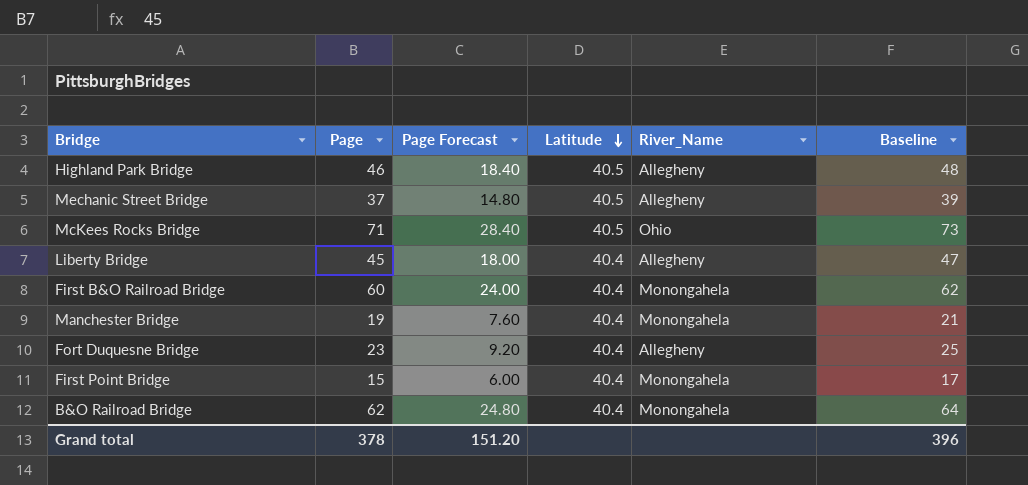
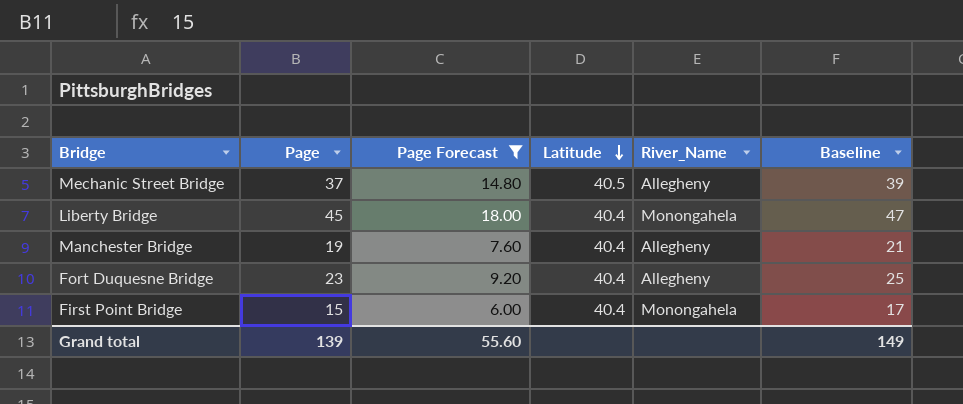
filter: none -> Page Forecast <= 18.00
Liberty Bridge | River_Name: Allegheny -> Monongahela
Manchester Bridge | River_Name: Monongahela -> Allegheny
Grand total | Page: 378 -> 139
Grand total | Page Forecast: 151.20 -> 55.60
Grand total | Baseline: 396 -> 149

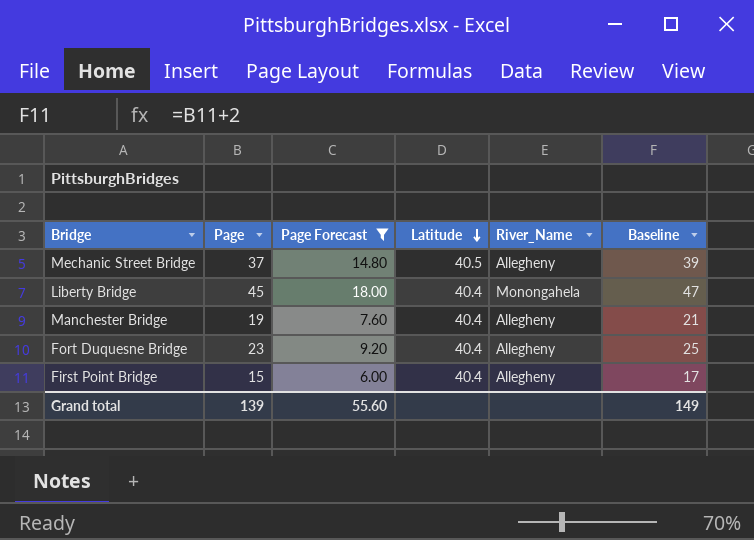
First Point Bridge | River_Name: Monongahela -> Allegheny

